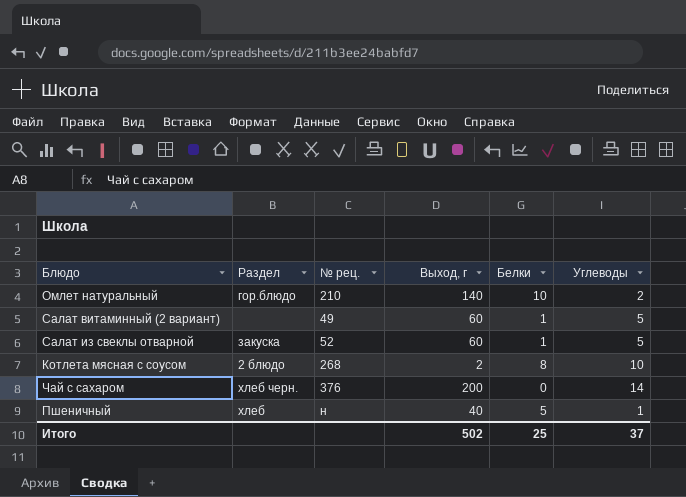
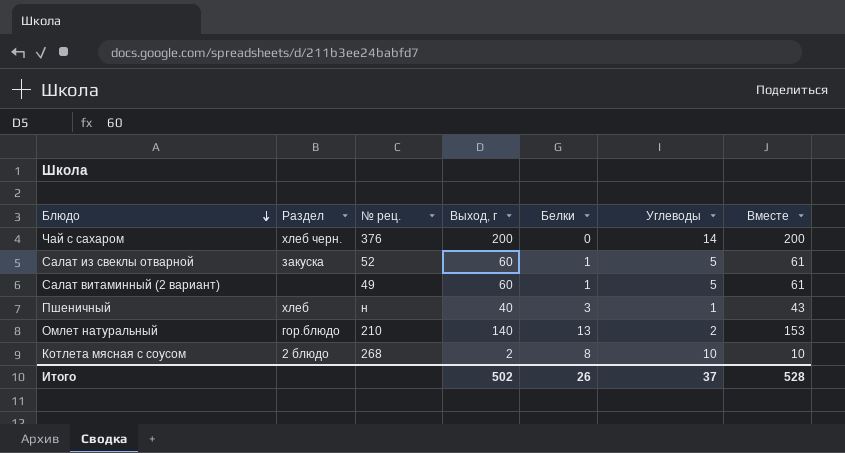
row order: none -> Блюдо descending
column Вместе | formula: none -> [Выход, г] + [Белки]
Пшеничный | Белки: 5 -> 3
Омлет натуральный | Белки: 10 -> 13
Итого | Белки: 25 -> 26

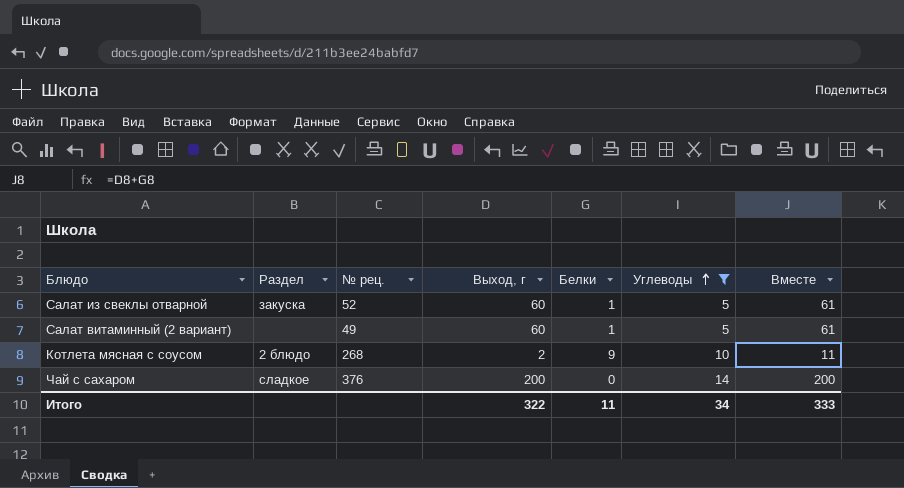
filter: none -> Углеводы >= 5
row order: Блюдо descending -> Углеводы ascending
Котлета мясная с соусом | Белки: 8 -> 9
Котлета мясная с соусом | Вместе: 10 -> 11
Чай с сахаром | Раздел: хлеб черн. -> сладкое
Итого | Выход, г: 502 -> 322
Итого | Белки: 26 -> 11
Итого | Углеводы: 37 -> 34
Итого | Вместе: 528 -> 333

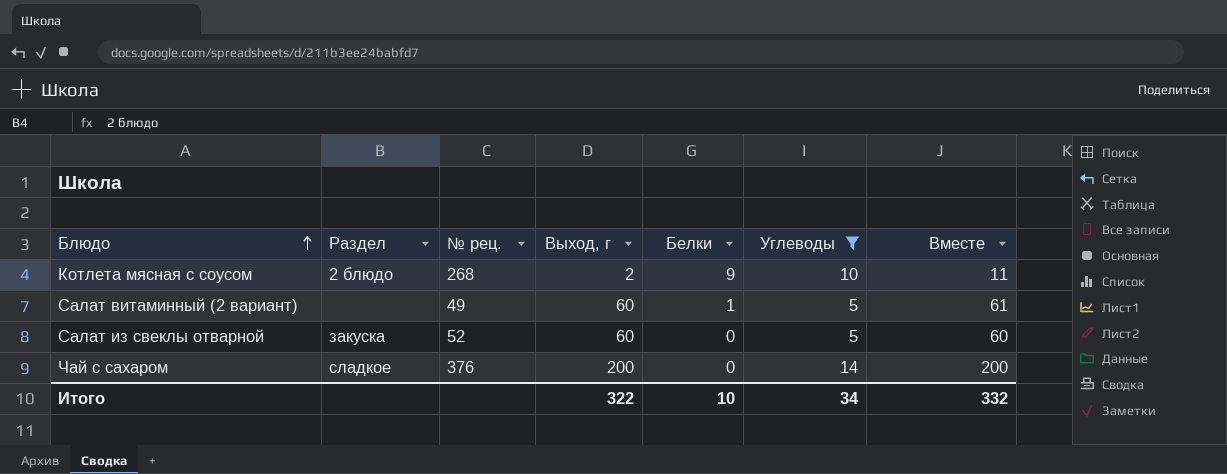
row order: Углеводы ascending -> Блюдо ascending
Салат из свеклы отварной | Белки: 1 -> 0
Салат из свеклы отварной | Вместе: 61 -> 60
Итого | Белки: 11 -> 10
Итого | Вместе: 333 -> 332

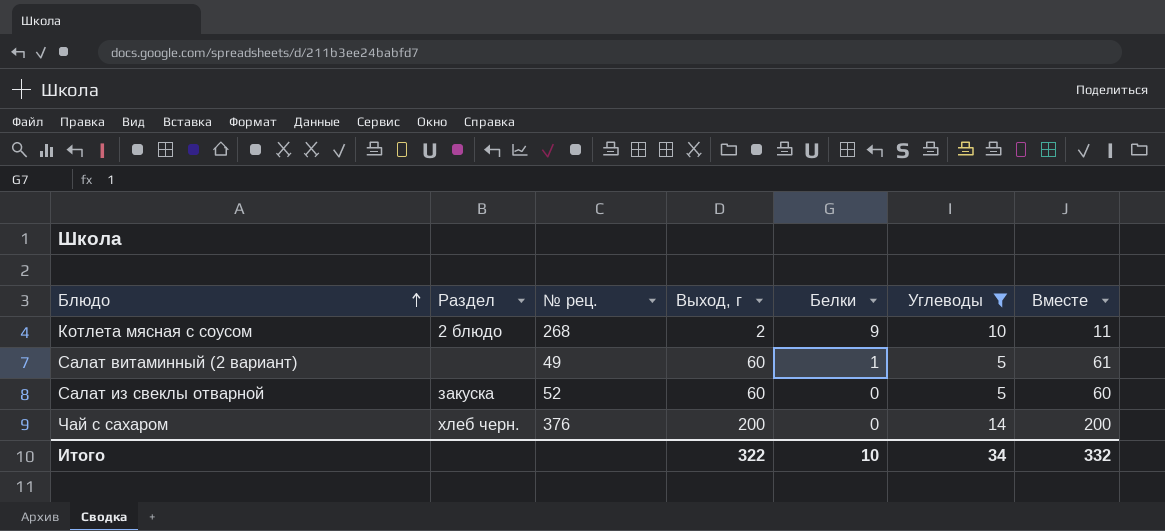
Чай с сахаром | Раздел: сладкое -> хлеб черн.

